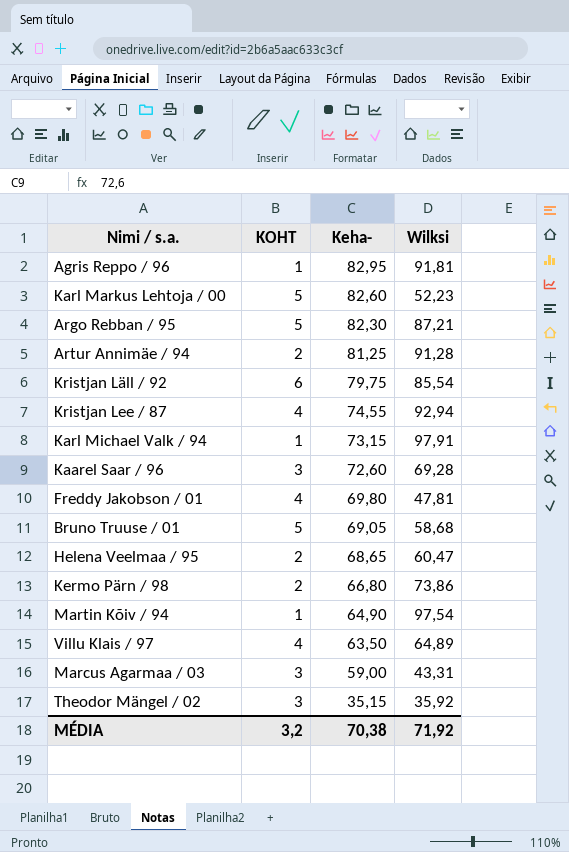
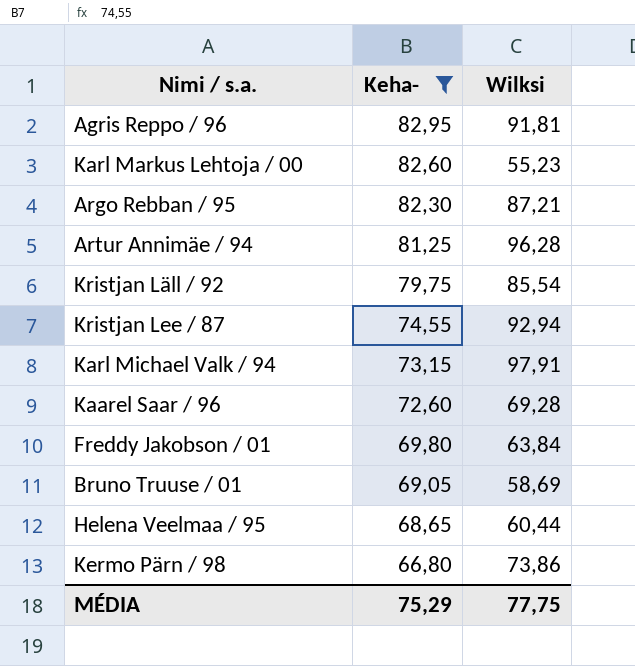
filter: none -> Keha- >= 66,80
column KOHT | position: 2 -> none
Karl Markus Lehtoja / 00 | Wilksi: 52,23 -> 55,23
Artur Annimäe / 94 | Wilksi: 91,28 -> 96,28
Freddy Jakobson / 01 | Wilksi: 47,81 -> 63,84
Bruno Truuse / 01 | Wilksi: 58,68 -> 58,69
Helena Veelmaa / 95 | Wilksi: 60,47 -> 60,44
MÉDIA | Keha-: 70,38 -> 75,29
MÉDIA | Wilksi: 71,92 -> 77,75

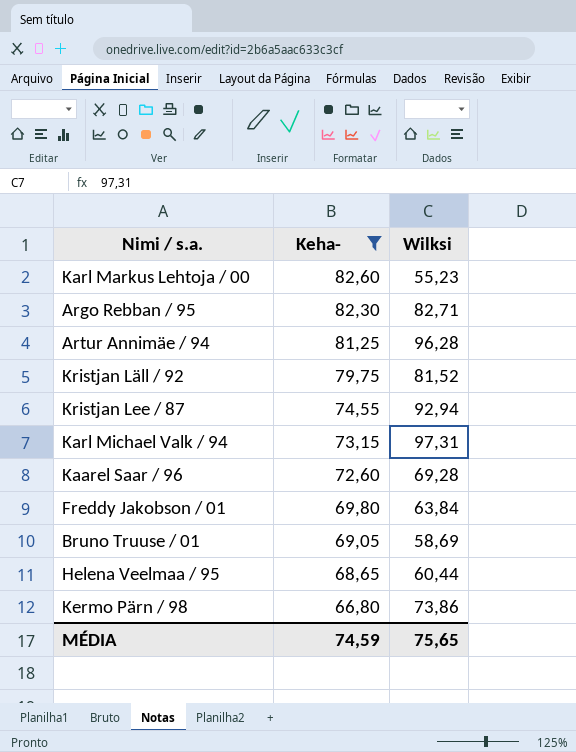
row Agris Reppo / 96: 82,95 | 91,81 -> none
Argo Rebban / 95 | Wilksi: 87,21 -> 82,71
Kristjan Läll / 92 | Wilksi: 85,54 -> 81,52
Karl Michael Valk / 94 | Wilksi: 97,91 -> 97,31
MÉDIA | Keha-: 75,29 -> 74,59
MÉDIA | Wilksi: 77,75 -> 75,65

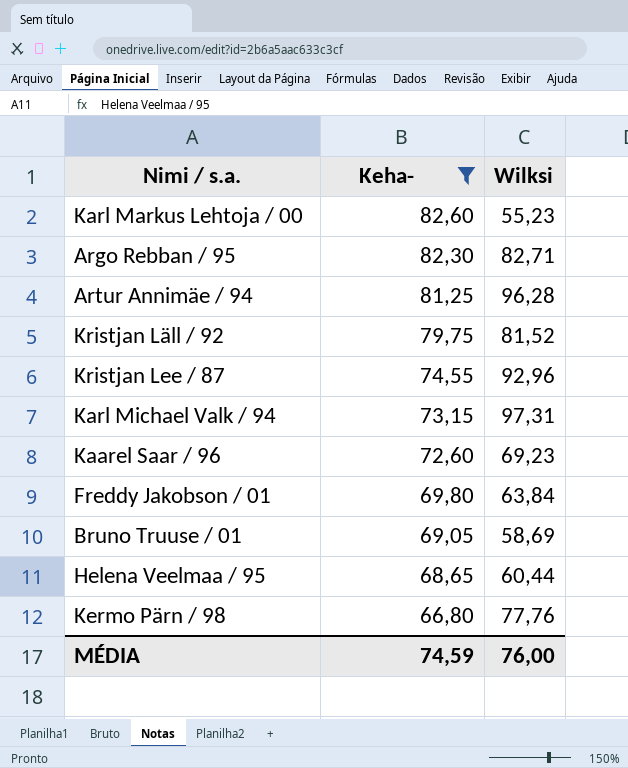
Kristjan Lee / 87 | Wilksi: 92,94 -> 92,96
Kaarel Saar / 96 | Wilksi: 69,28 -> 69,23
Kermo Pärn / 98 | Wilksi: 73,86 -> 77,76
MÉDIA | Wilksi: 75,65 -> 76,00

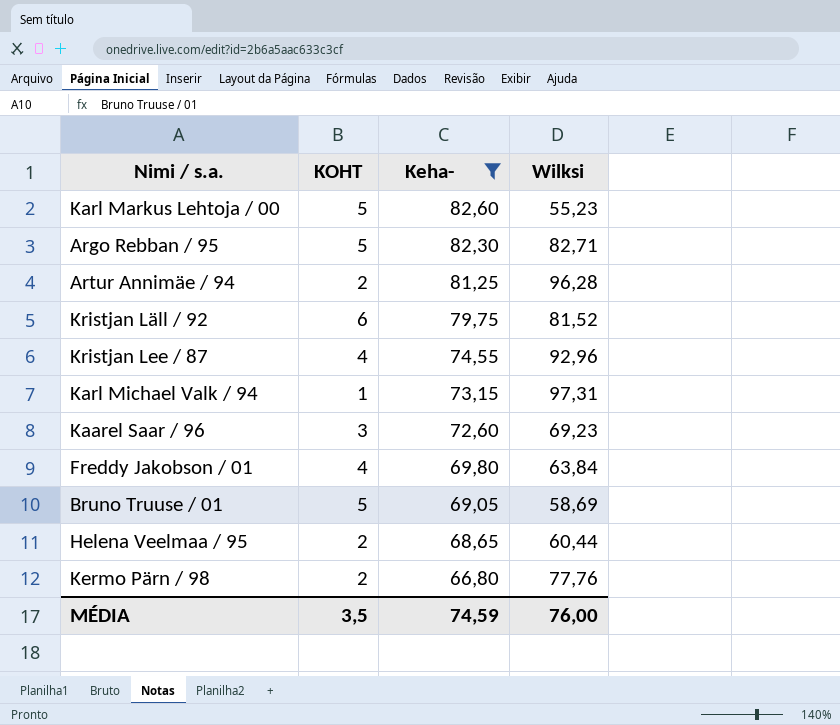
column KOHT | position: none -> 2

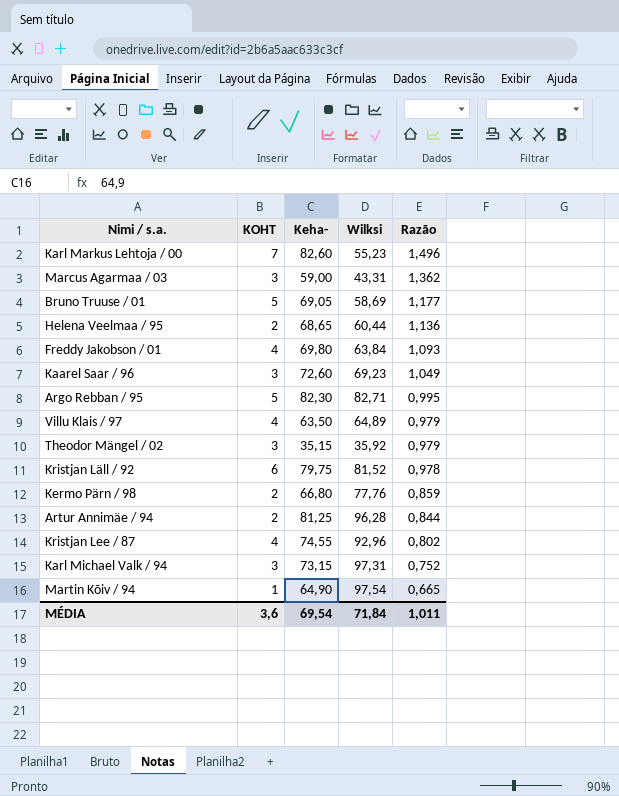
filter: Keha- >= 66,80 -> none
row order: Keha- descending -> Razão descending
column Razão | formula: none -> [Keha-] / [Wilksi]
Karl Markus Lehtoja / 00 | KOHT: 5 -> 7
Karl Michael Valk / 94 | KOHT: 1 -> 3
MÉDIA | KOHT: 3,5 -> 3,6
MÉDIA | Keha-: 74,59 -> 69,54
MÉDIA | Wilksi: 76,00 -> 71,84

